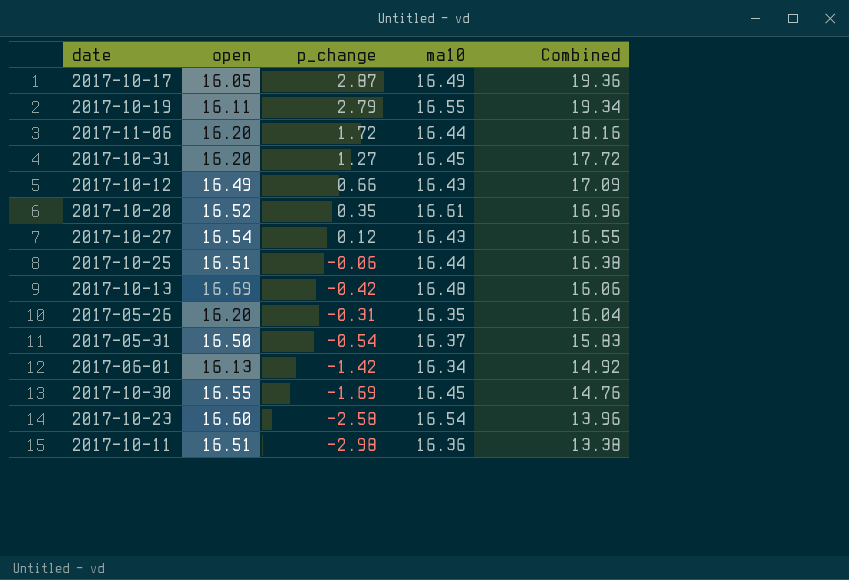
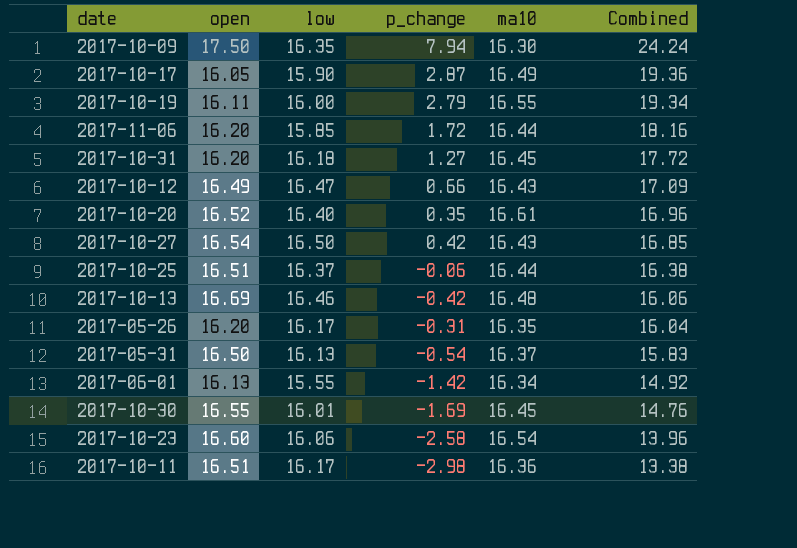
column low | position: none -> 3
row 2017-10-09: none -> 17.50 | 16.35 | 7.94 | 16.30 | 24.24
2017-10-27 | p_change: 0.12 -> 0.42
2017-10-27 | Combined: 16.55 -> 16.85

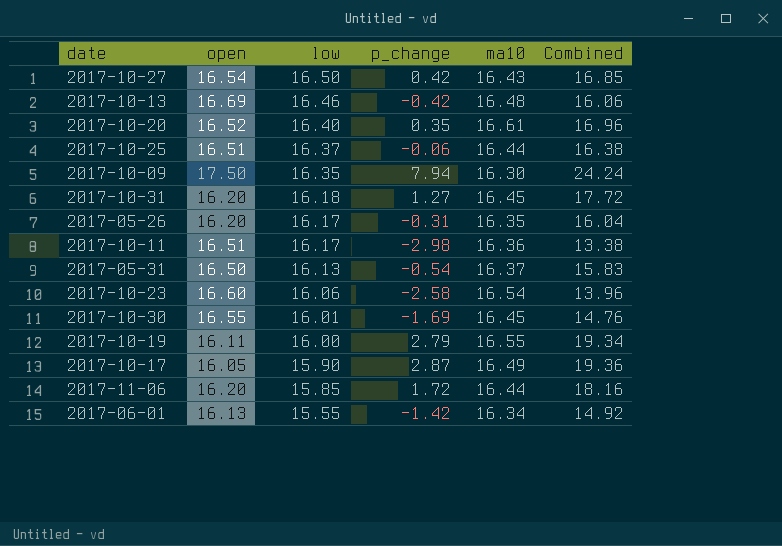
row order: Combined descending -> low descending
row 2017-10-12: 16.49 | 16.47 | 0.66 | 16.43 | 17.09 -> none

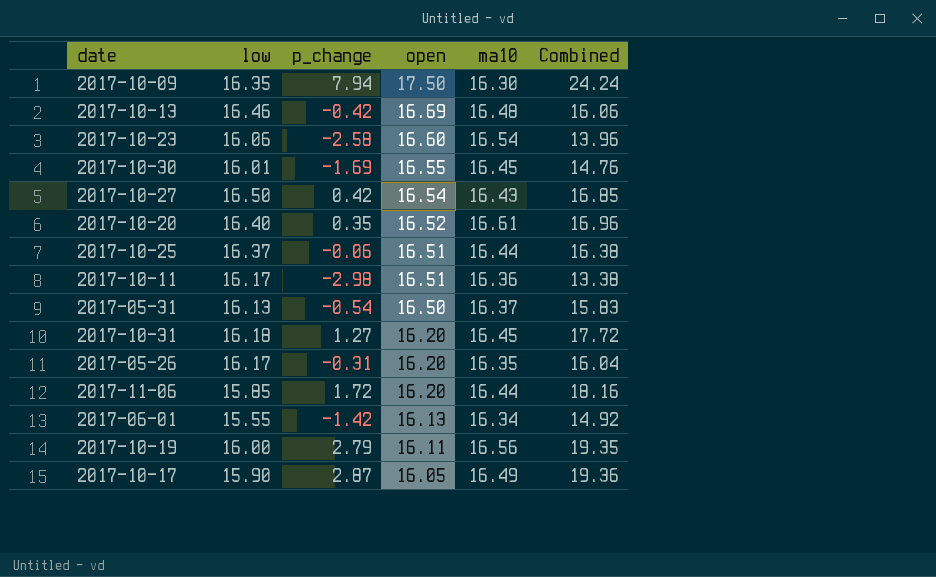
row order: low descending -> open descending
column open | position: 2 -> 4
2017-10-19 | ma10: 16.55 -> 16.56
2017-10-19 | Combined: 19.34 -> 19.35

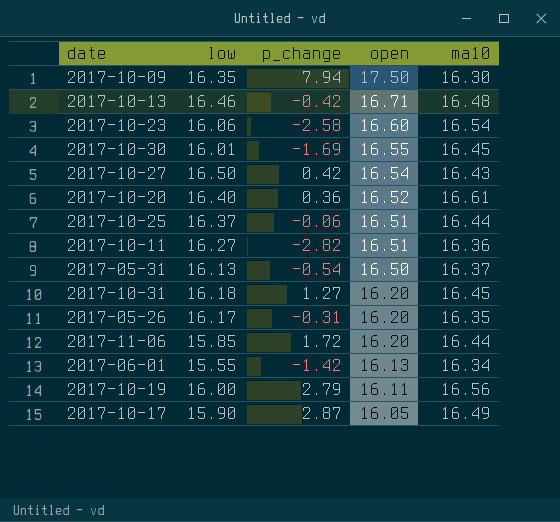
column Combined | formula: [p_change] + [ma10] -> none
2017-10-13 | open: 16.69 -> 16.71
2017-10-20 | p_change: 0.35 -> 0.36
2017-10-11 | low: 16.17 -> 16.27
2017-10-11 | p_change: -2.98 -> -2.82

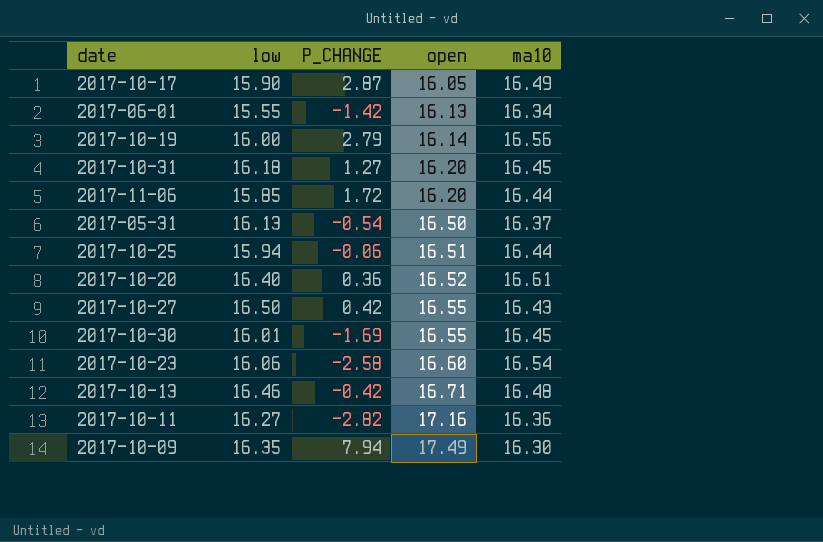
row order: open descending -> open ascending
column name: p_change -> P_CHANGE
row 2017-05-26: 16.17 | -0.31 | 16.20 | 16.35 -> none
2017-10-19 | open: 16.11 -> 16.14
2017-10-25 | low: 16.37 -> 15.94
2017-10-27 | open: 16.54 -> 16.55
2017-10-11 | open: 16.51 -> 17.16
2017-10-09 | open: 17.50 -> 17.49

